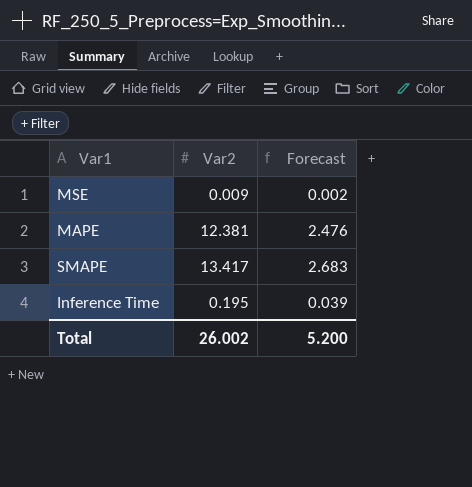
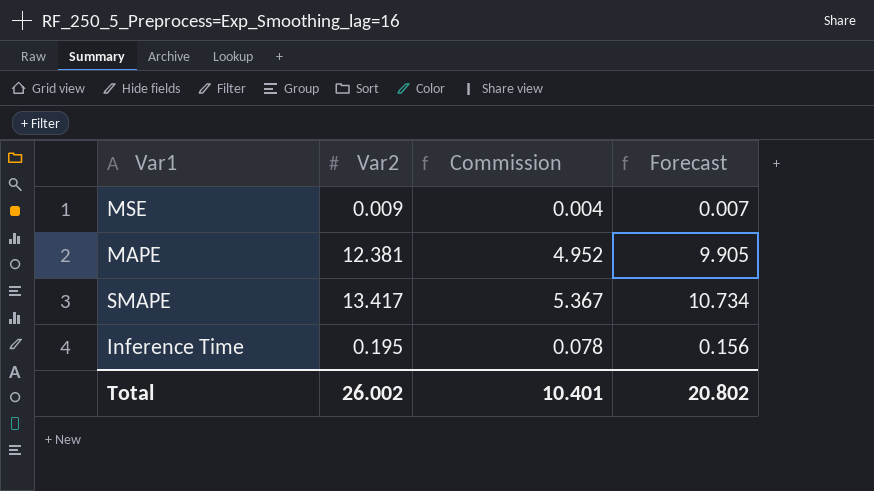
column Commission | formula: none -> [Var2] * 0.4
column Forecast | formula: [Var2] * 0.2 -> [Var2] * 0.8
Total | Forecast: 5.200 -> 20.802

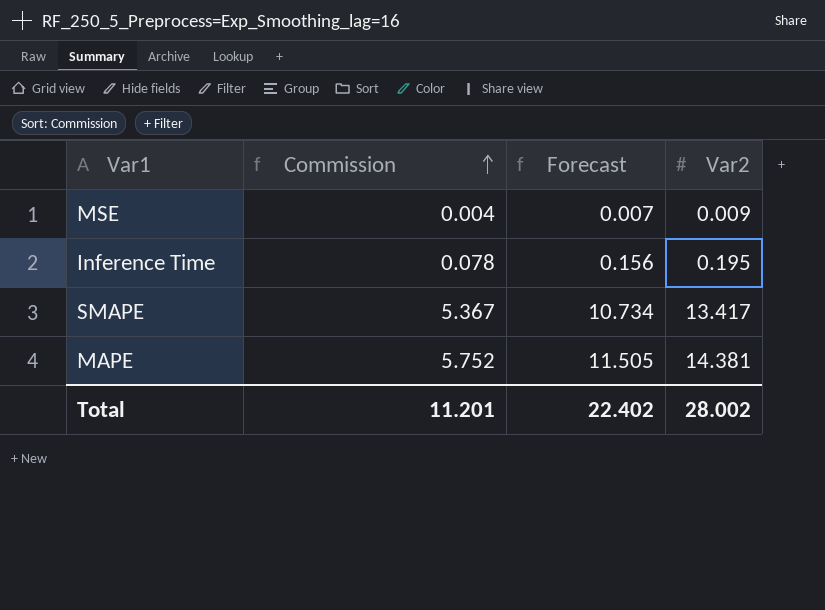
row order: none -> Commission ascending
column Var2 | position: 2 -> 4
MAPE | Commission: 4.952 -> 5.752
MAPE | Forecast: 9.905 -> 11.505
MAPE | Var2: 12.381 -> 14.381
Total | Commission: 10.401 -> 11.201
Total | Forecast: 20.802 -> 22.402
Total | Var2: 26.002 -> 28.002

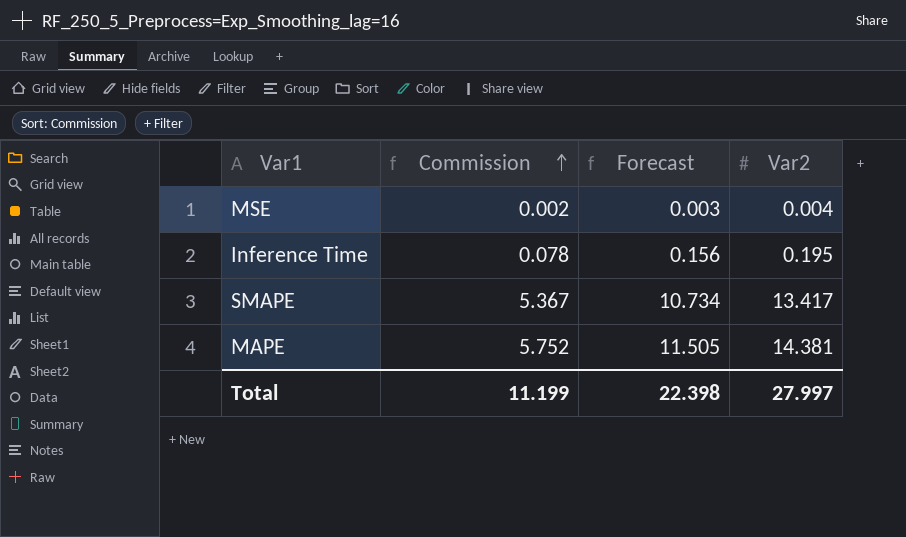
MSE | Commission: 0.004 -> 0.002
MSE | Forecast: 0.007 -> 0.003
MSE | Var2: 0.009 -> 0.004
Total | Commission: 11.201 -> 11.199
Total | Forecast: 22.402 -> 22.398
Total | Var2: 28.002 -> 27.997

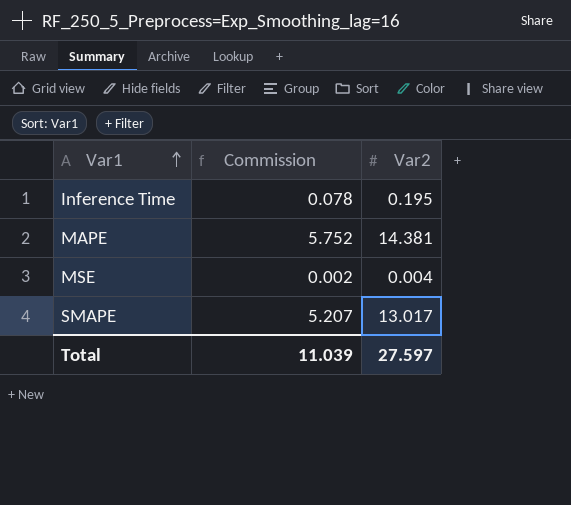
row order: Commission ascending -> Var1 ascending
column Forecast | formula: [Var2] * 0.8 -> none
SMAPE | Commission: 5.367 -> 5.207
SMAPE | Var2: 13.417 -> 13.017
Total | Commission: 11.199 -> 11.039
Total | Var2: 27.997 -> 27.597

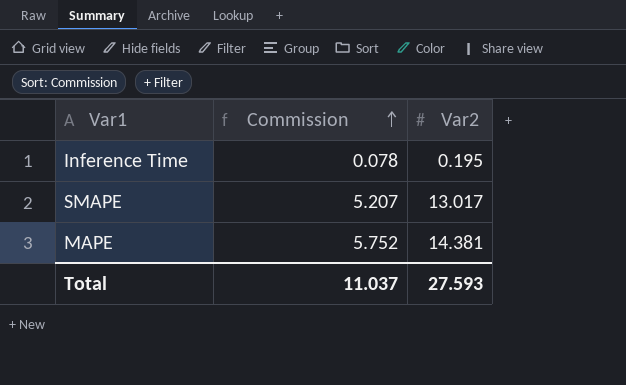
row order: Var1 ascending -> Commission ascending
row MSE: 0.002 | 0.004 -> none
Total | Commission: 11.039 -> 11.037
Total | Var2: 27.597 -> 27.593

